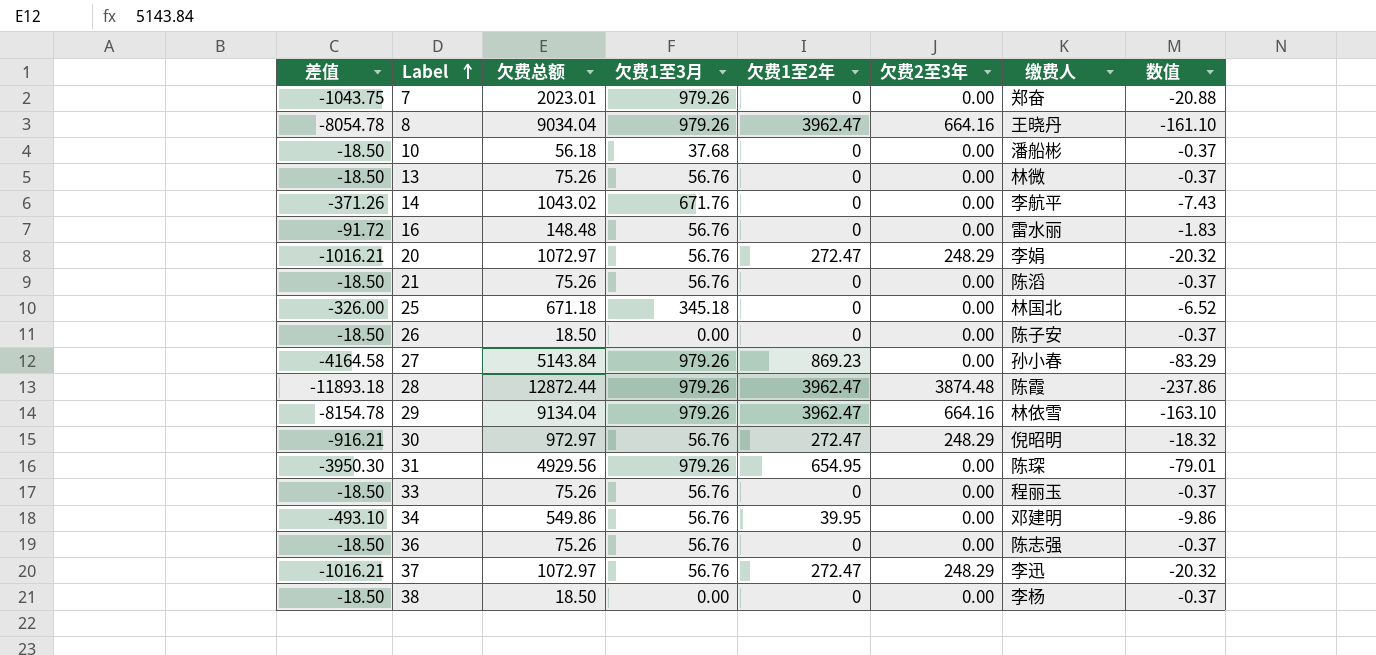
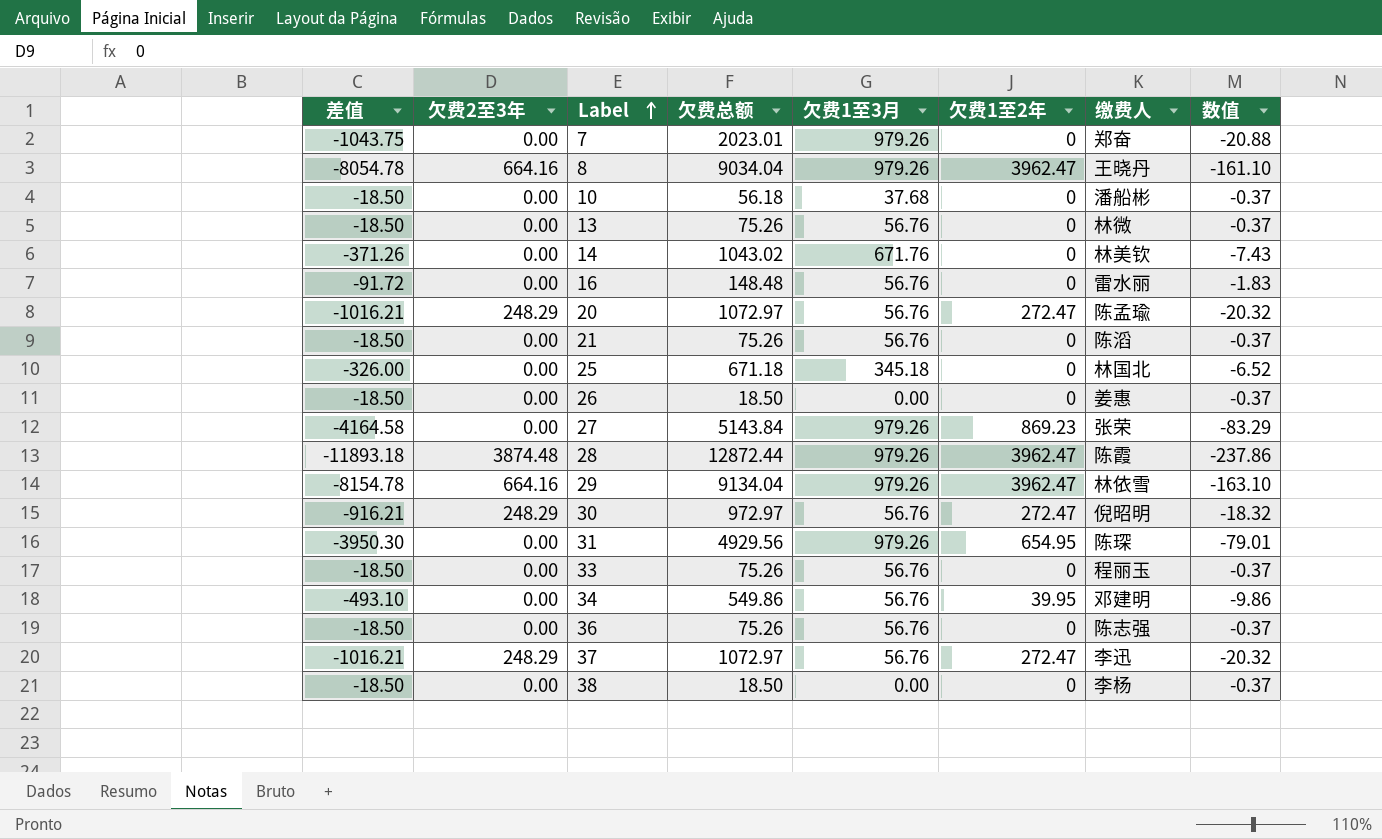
column 欠费2至3年 | position: 6 -> 2
14 | 缴费人: 李航平 -> 林美钦
20 | 缴费人: 李娟 -> 陈孟瑜
26 | 缴费人: 陈子安 -> 姜惠
27 | 缴费人: 孙小春 -> 张荣

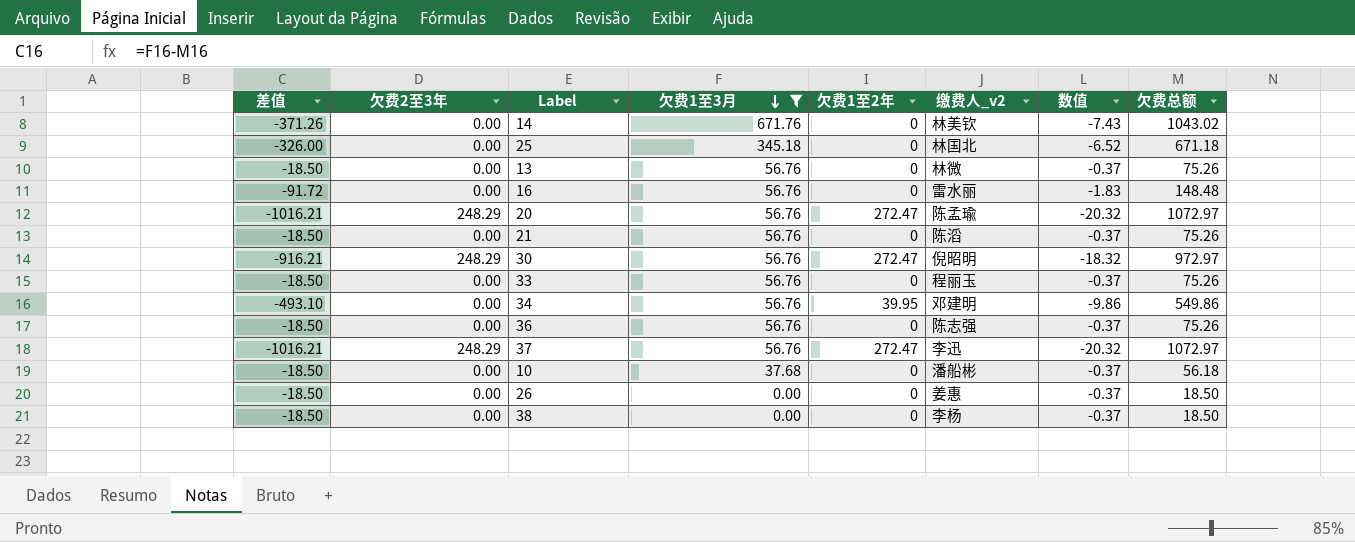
filter: none -> 欠费1至3月 != 979.26
row order: Label ascending -> 欠费1至3月 descending
column name: 缴费人 -> 缴费人_v2
column 欠费总额 | position: 4 -> 8

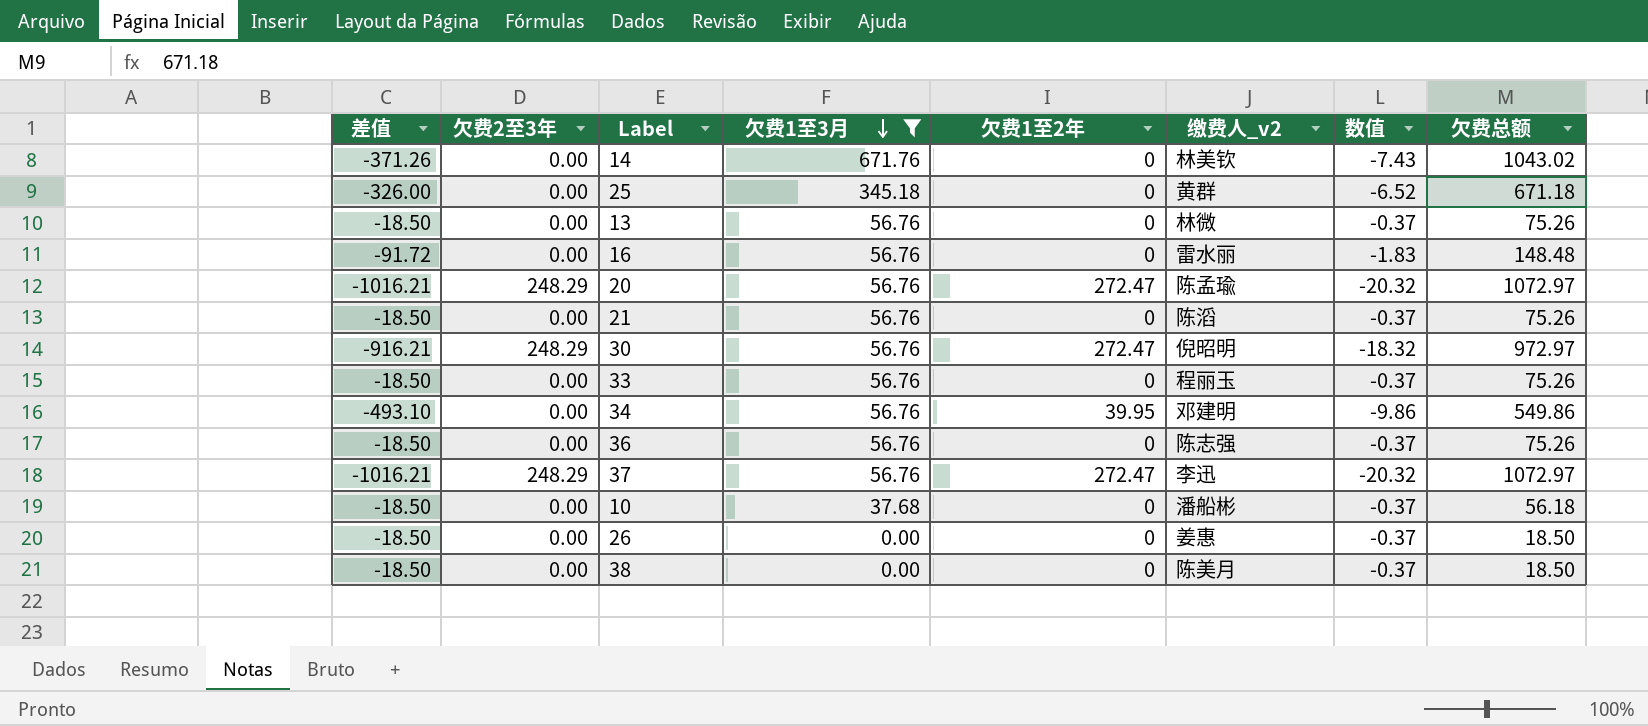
25 | 缴费人_v2: 林国北 -> 黄群
38 | 缴费人_v2: 李杨 -> 陈美月

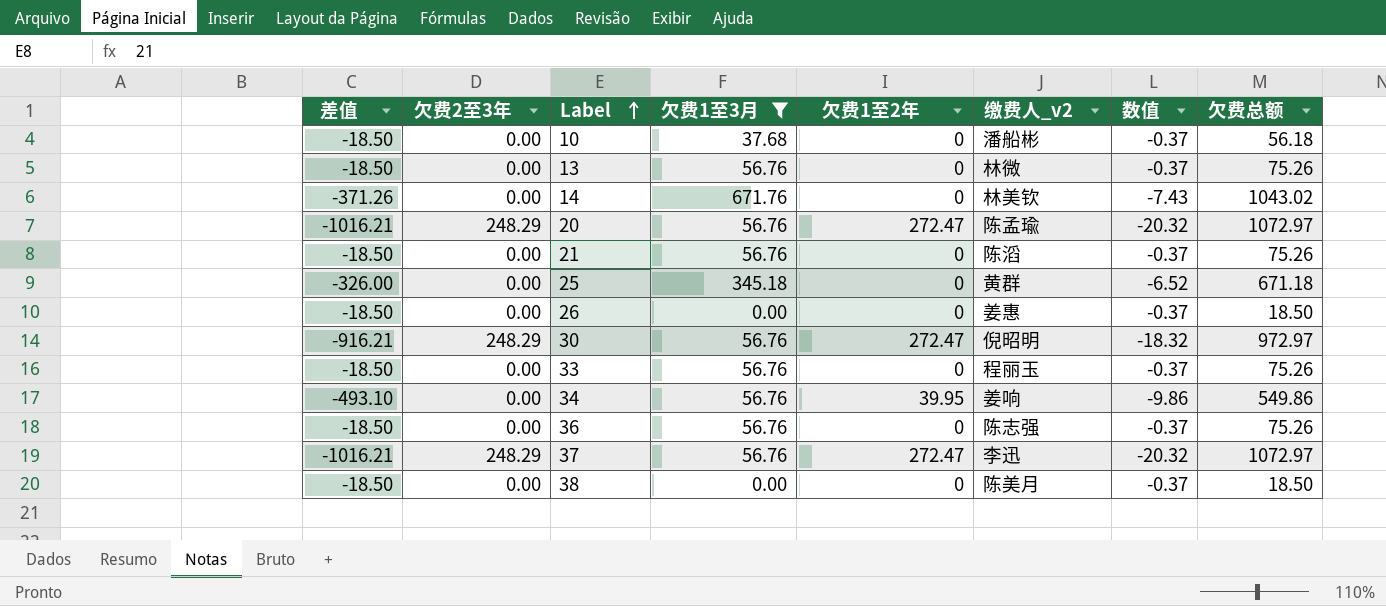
row order: 欠费1至3月 descending -> Label ascending
row 16: -91.72 | 0.00 | 56.76 | 0 | 雷水丽 | -1.83 | 148.48 -> none
34 | 缴费人_v2: 邓建明 -> 姜响

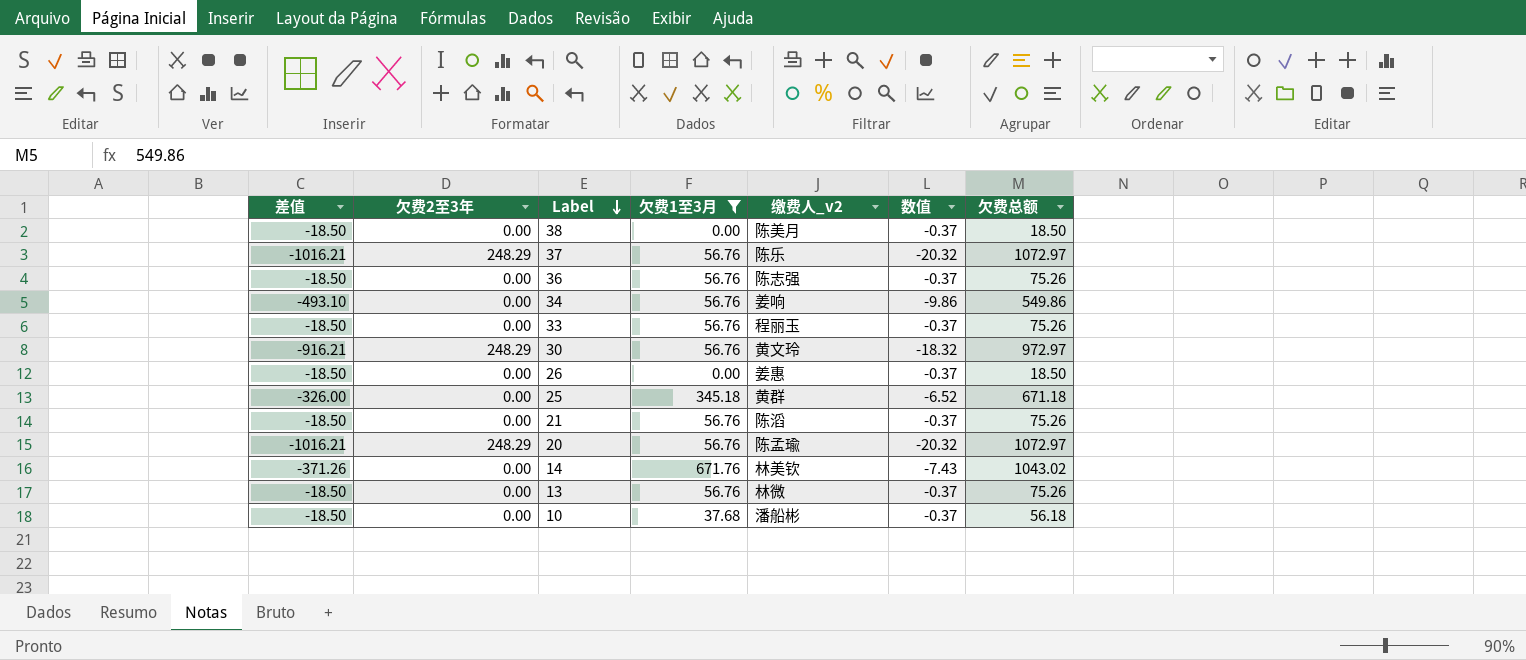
row order: Label ascending -> Label descending
column 欠费1至2年 | position: 5 -> none
37 | 缴费人_v2: 李迅 -> 陈乐
30 | 缴费人_v2: 倪昭明 -> 黄文玲

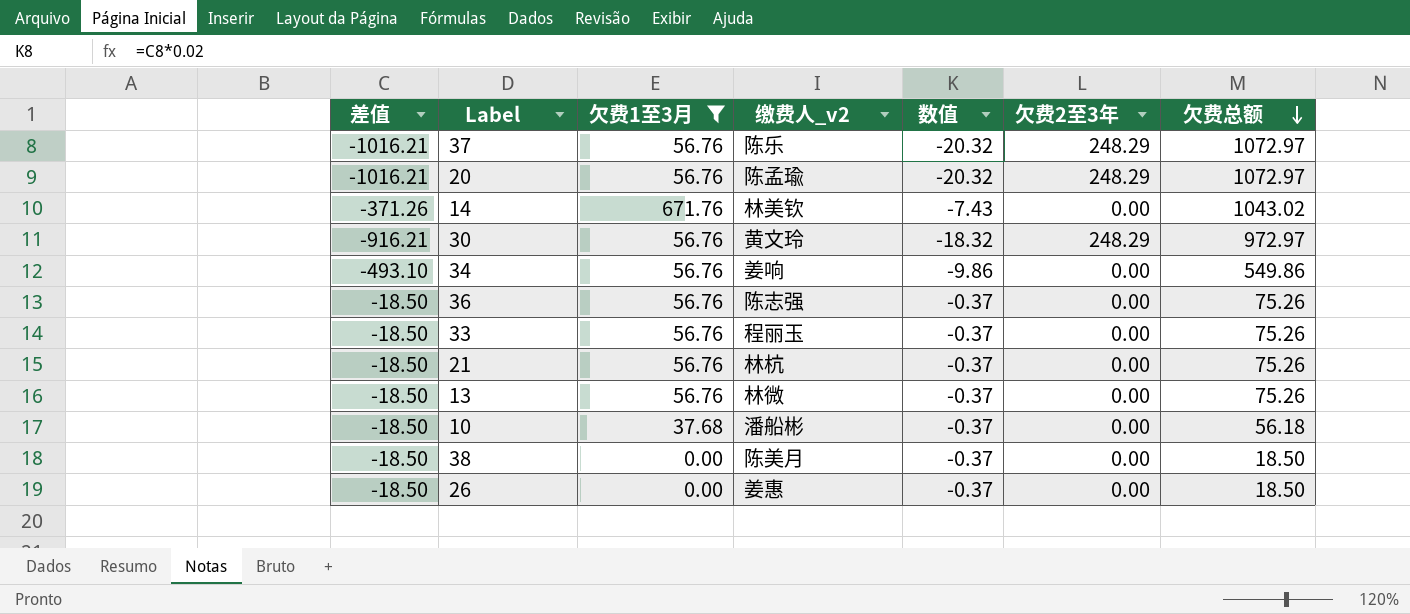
row order: Label descending -> 欠费总额 descending
column 欠费2至3年 | position: 2 -> 6
row 25: -326.00 | 0.00 | 345.18 | 黄群 | -6.52 | 671.18 -> none
21 | 缴费人_v2: 陈滔 -> 林杭

